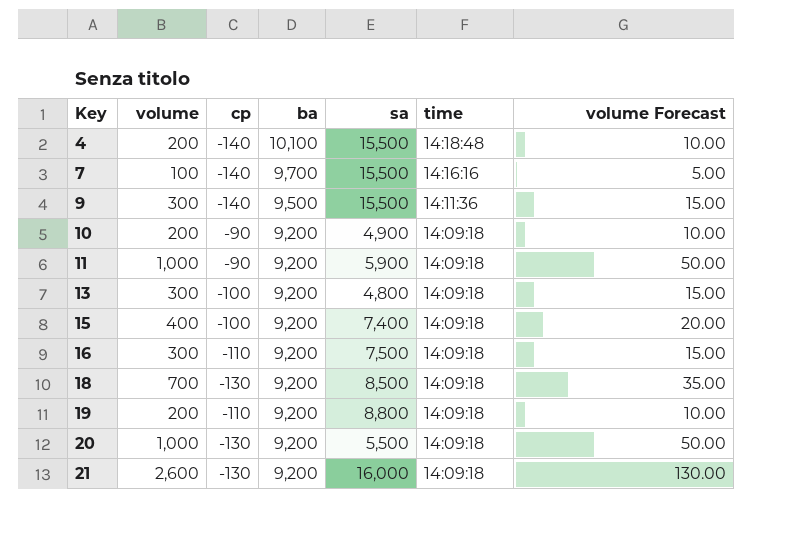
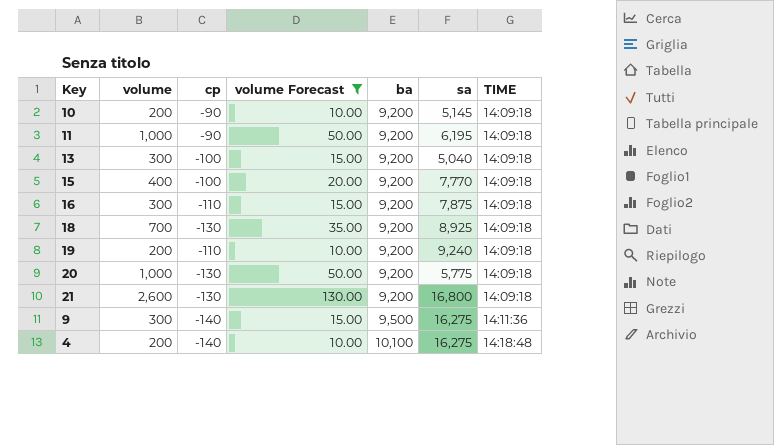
filter: none -> volume Forecast != 5.00
row order: Key ascending -> ba ascending
column volume Forecast | position: 7 -> 4
column name: time -> TIME
10 | sa: 4,900 -> 5,145
11 | sa: 5,900 -> 6,195
13 | sa: 4,800 -> 5,040
15 | sa: 7,400 -> 7,770
16 | sa: 7,500 -> 7,875
18 | sa: 8,500 -> 8,925
19 | sa: 8,800 -> 9,240
20 | sa: 5,500 -> 5,775
21 | sa: 16,000 -> 16,800
9 | sa: 15,500 -> 16,275
4 | sa: 15,500 -> 16,275

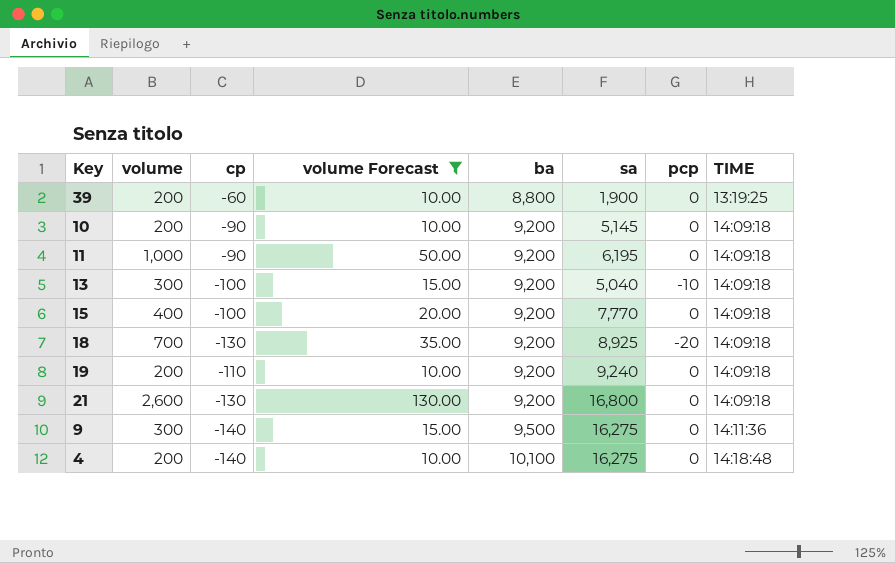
column pcp | position: none -> 7
row 16: 300 | -110 | 15.00 | 9,200 | 7,875 | 14:09:18 -> none
row 20: 1,000 | -130 | 50.00 | 9,200 | 5,775 | 14:09:18 -> none
row 39: none -> 200 | -60 | 10.00 | 8,800 | 1,900 | 0 | 13:19:25

